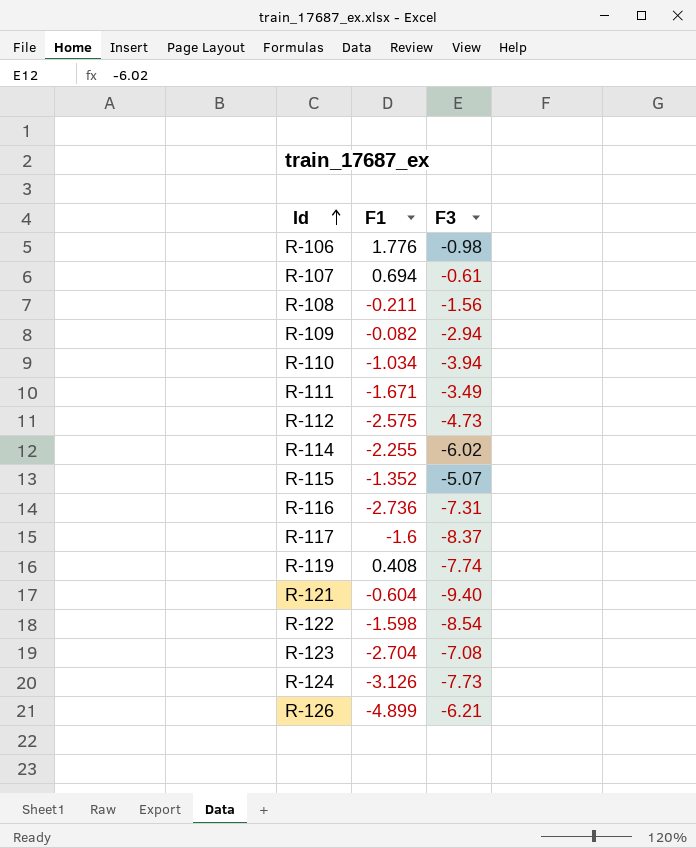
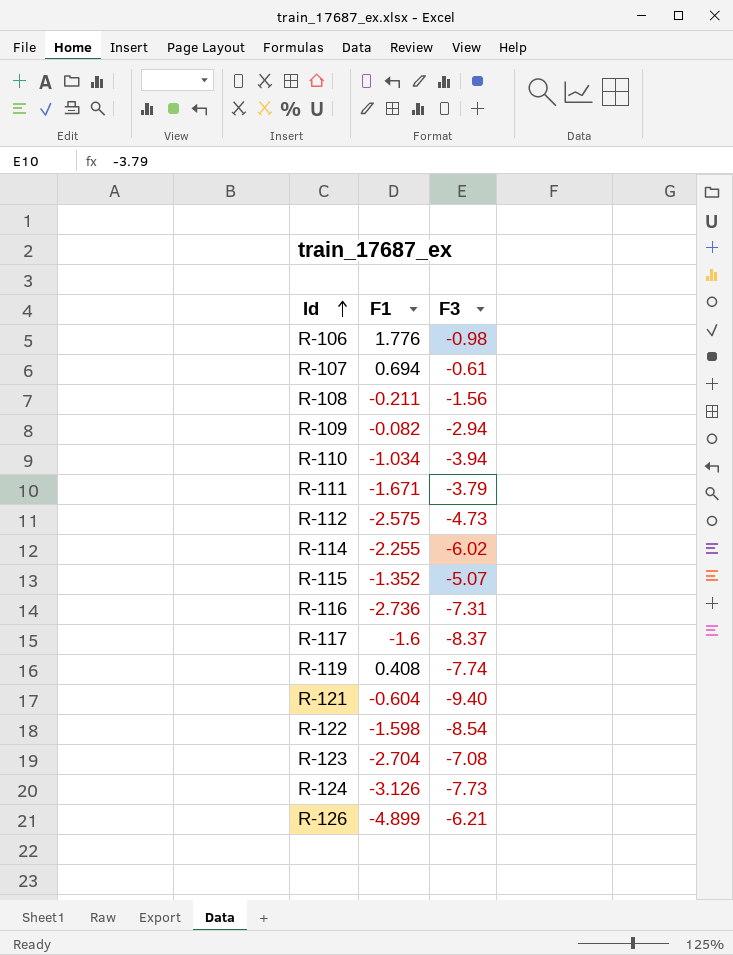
R-111 | F3: -3.49 -> -3.79

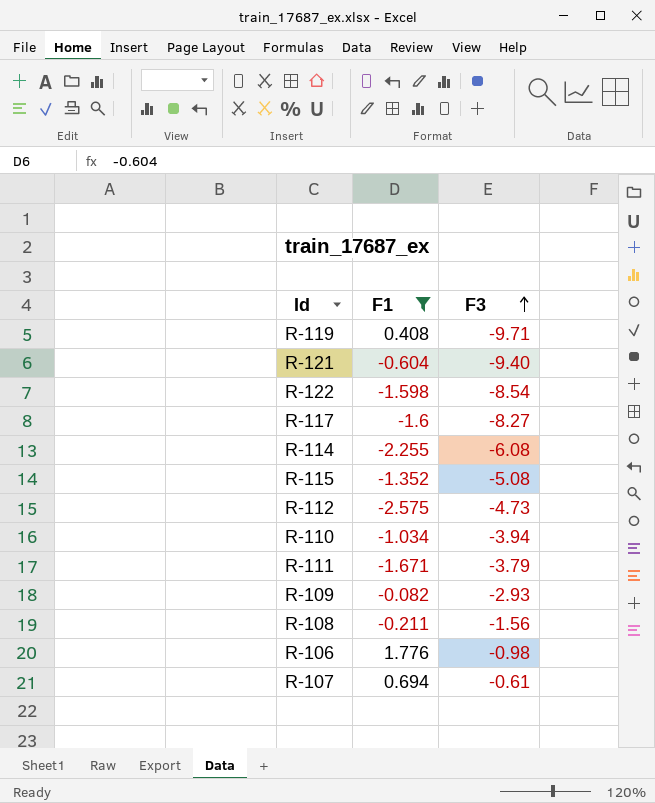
filter: none -> F1 >= -2.575
row order: Id ascending -> F3 ascending
R-119 | F3: -7.74 -> -9.71
R-117 | F3: -8.37 -> -8.27
R-114 | F3: -6.02 -> -6.08
R-115 | F3: -5.07 -> -5.08
R-109 | F3: -2.94 -> -2.93

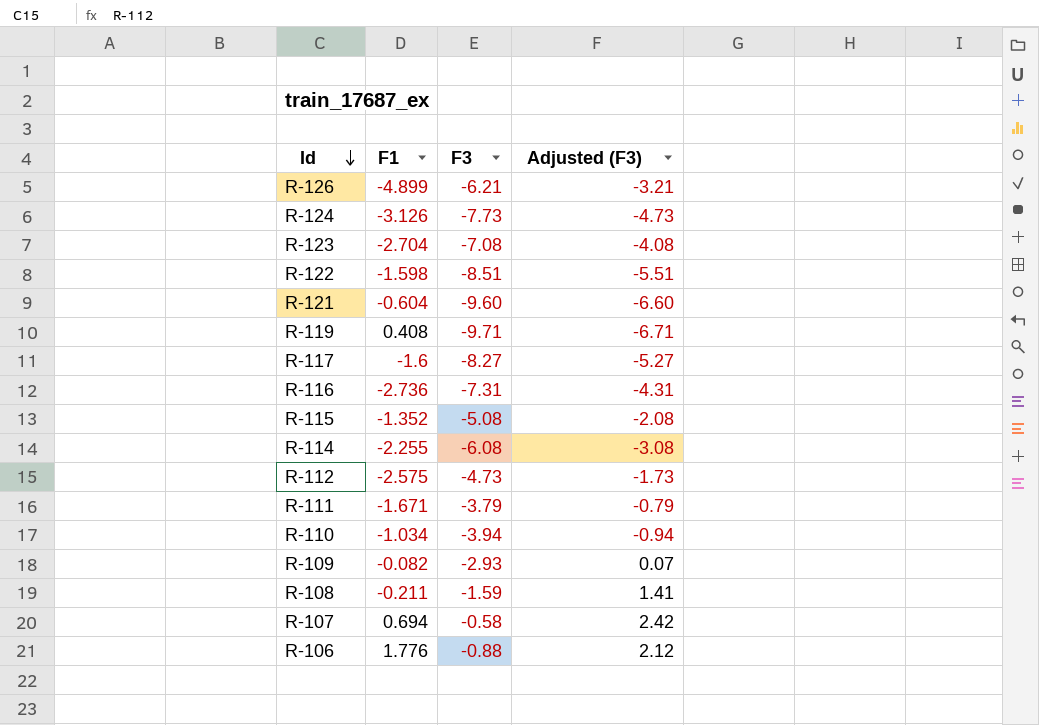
filter: F1 >= -2.575 -> none
row order: F3 ascending -> Id descending
column Adjusted (F3) | formula: none -> [F3] + 3
R-122 | F3: -8.54 -> -8.51
R-121 | F3: -9.40 -> -9.60
R-108 | F3: -1.56 -> -1.59
R-107 | F3: -0.61 -> -0.58
R-106 | F3: -0.98 -> -0.88

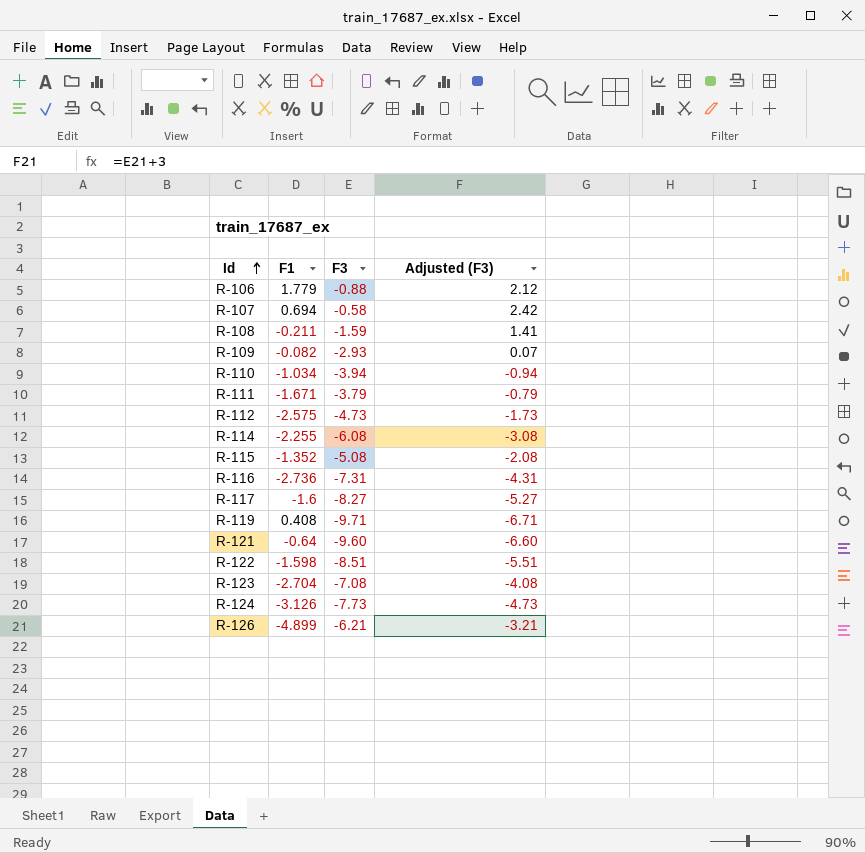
row order: Id descending -> Id ascending
R-106 | F1: 1.776 -> 1.779
R-121 | F1: -0.604 -> -0.64

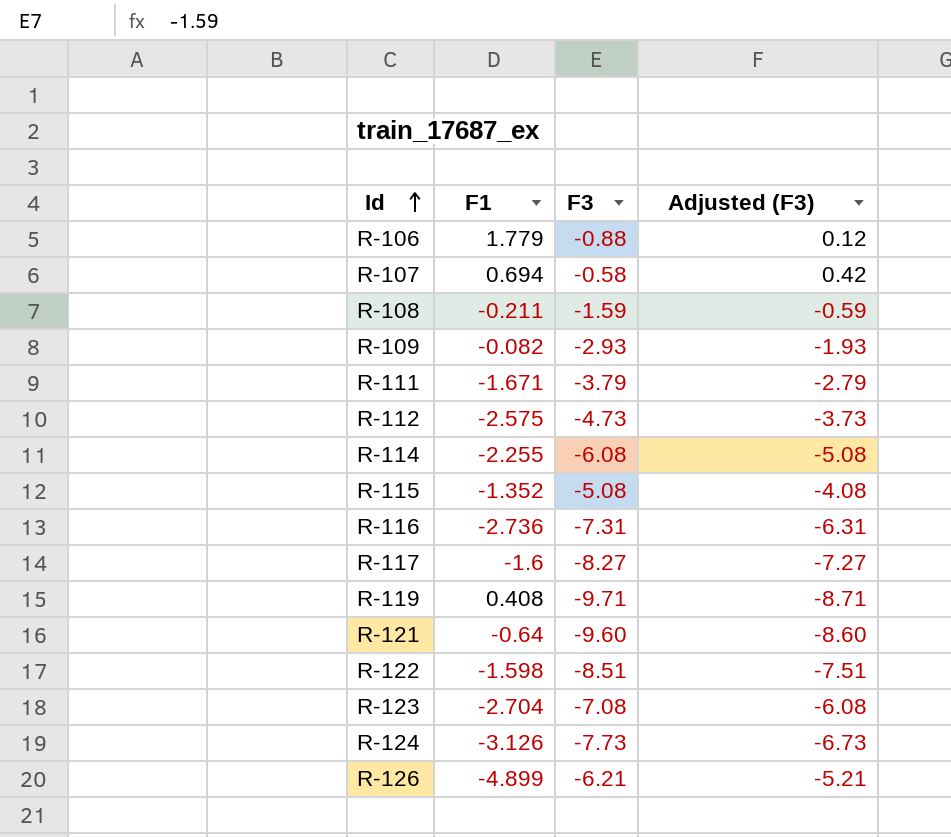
column Adjusted (F3) | formula: [F3] + 3 -> [F3] + 1
row R-110: -1.034 | -3.94 | -0.94 -> none

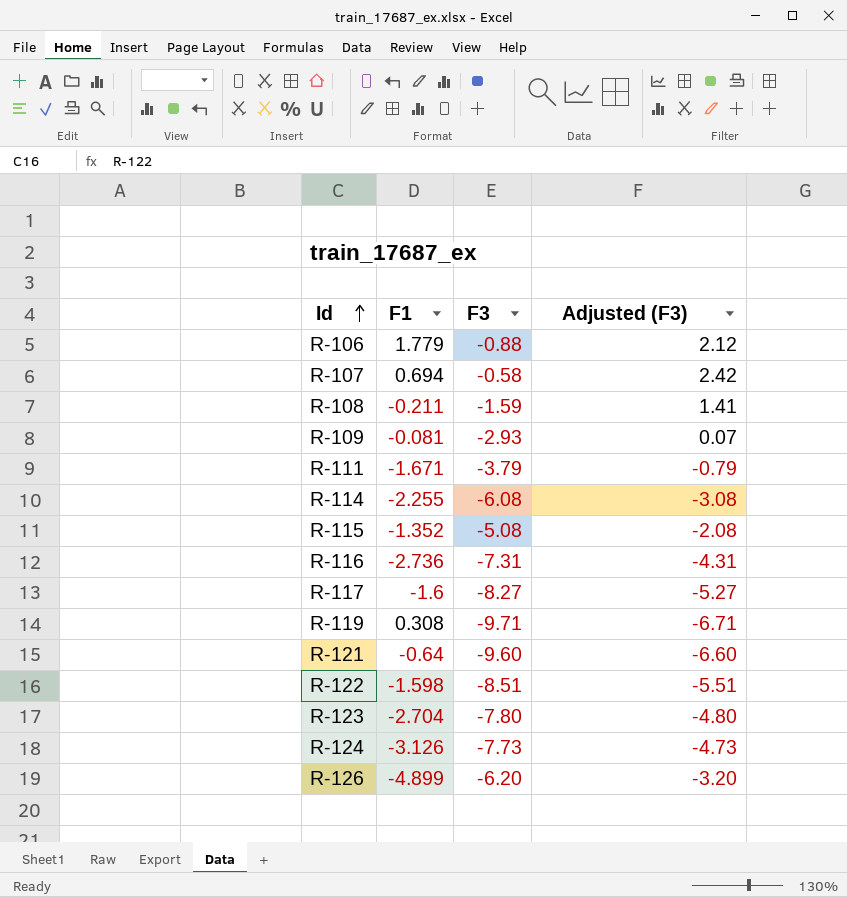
column Adjusted (F3) | formula: [F3] + 1 -> [F3] + 3
row R-112: -2.575 | -4.73 | -3.73 -> none
R-109 | F1: -0.082 -> -0.081
R-119 | F1: 0.408 -> 0.308
R-123 | F3: -7.08 -> -7.80
R-126 | F3: -6.21 -> -6.20

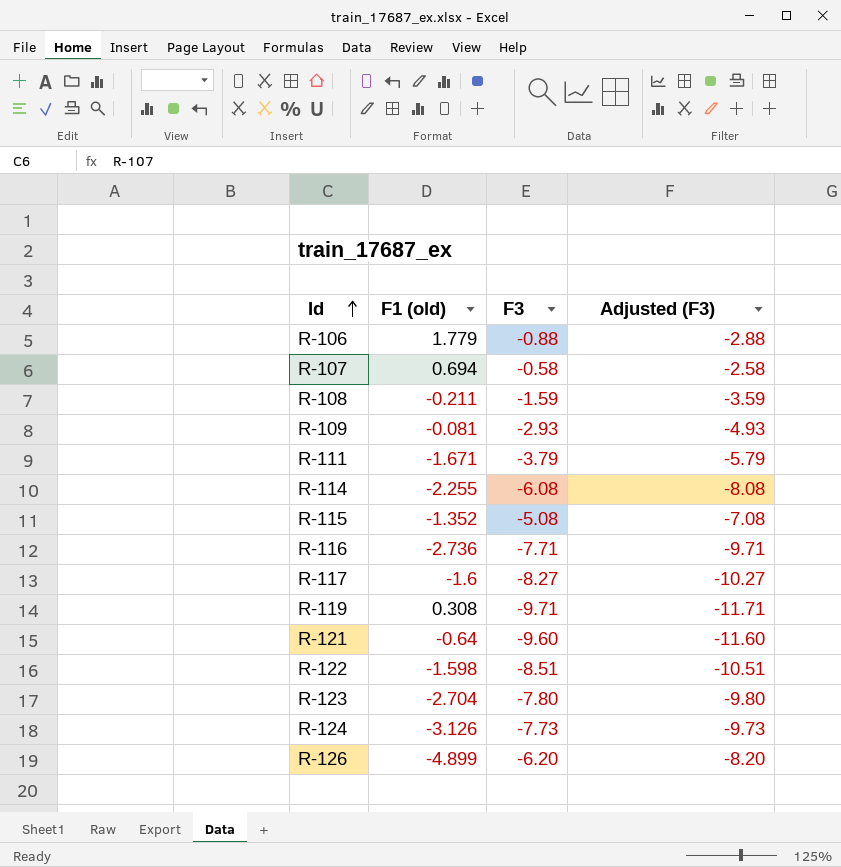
column name: F1 -> F1 (old)
column Adjusted (F3) | formula: [F3] + 3 -> [F3] - 2
R-116 | F3: -7.31 -> -7.71

